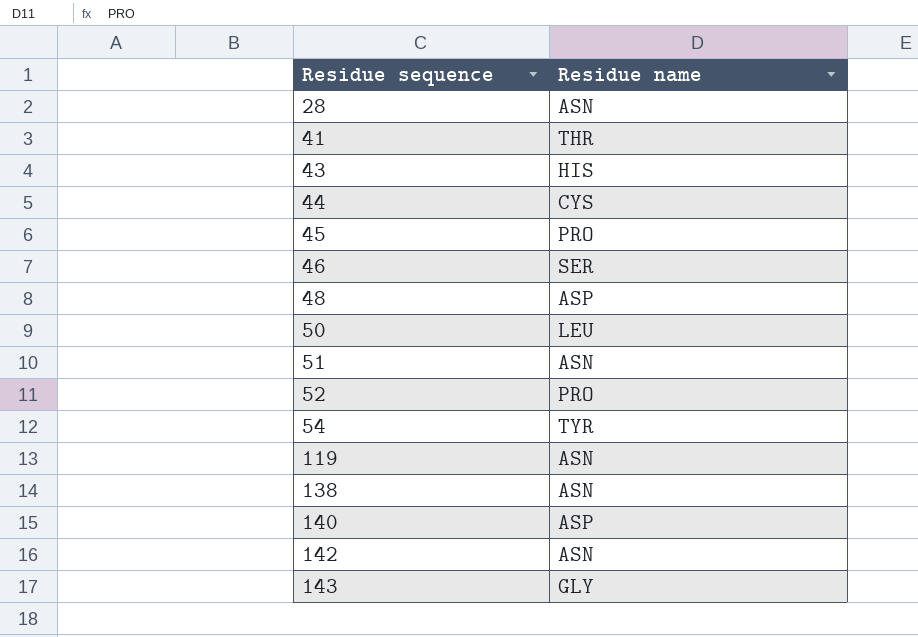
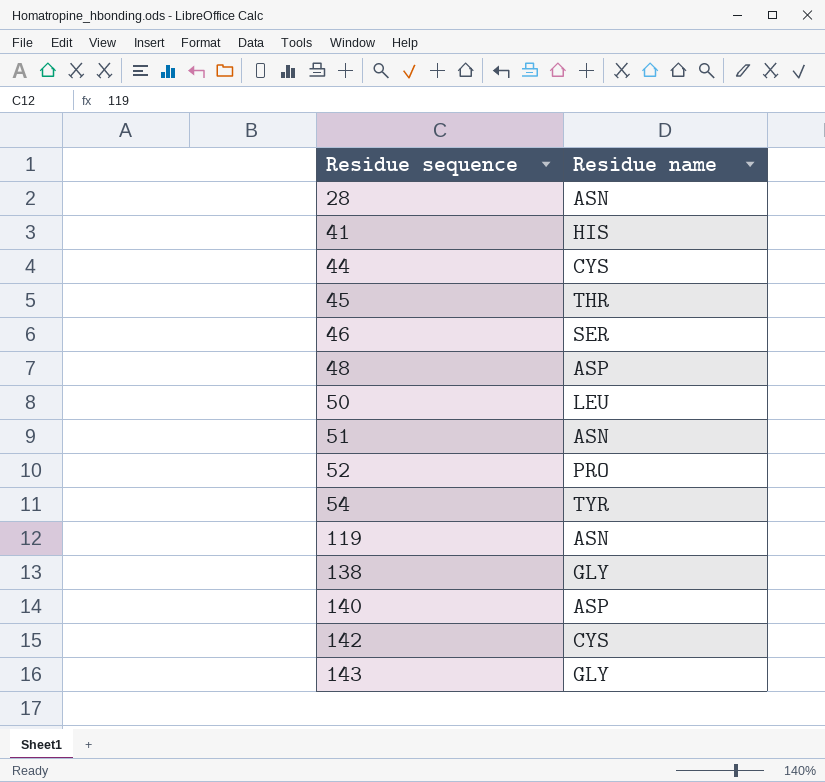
row 43: HIS -> none
41 | Residue name: THR -> HIS
45 | Residue name: PRO -> THR
138 | Residue name: ASN -> GLY
142 | Residue name: ASN -> CYS

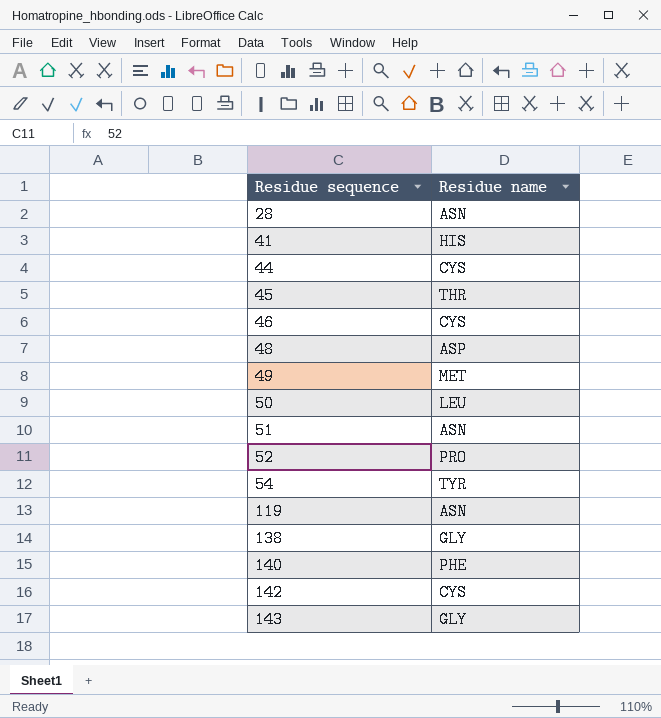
46 | Residue name: SER -> CYS
row 49: none -> MET
140 | Residue name: ASP -> PHE

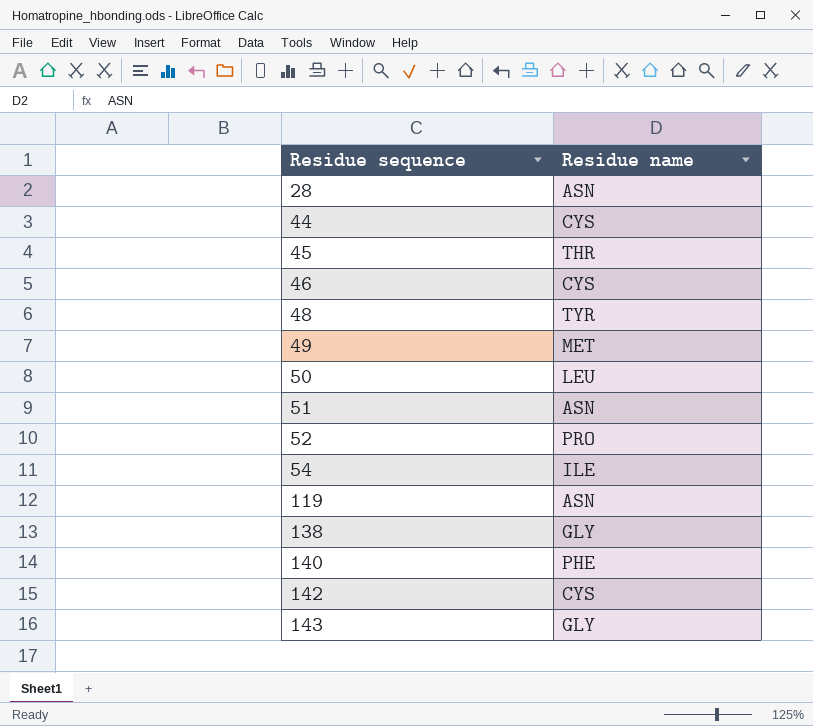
row 41: HIS -> none
48 | Residue name: ASP -> TYR
54 | Residue name: TYR -> ILE

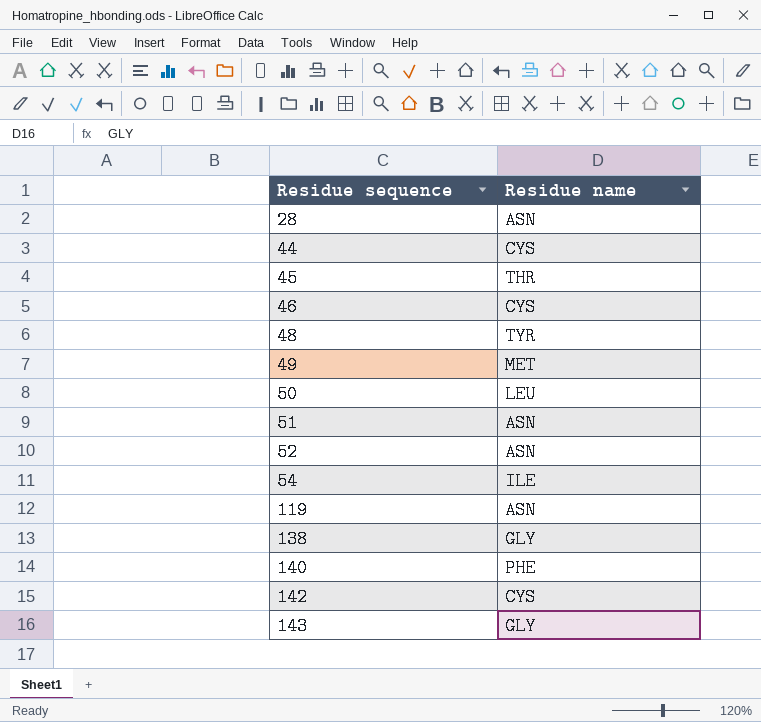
52 | Residue name: PRO -> ASN

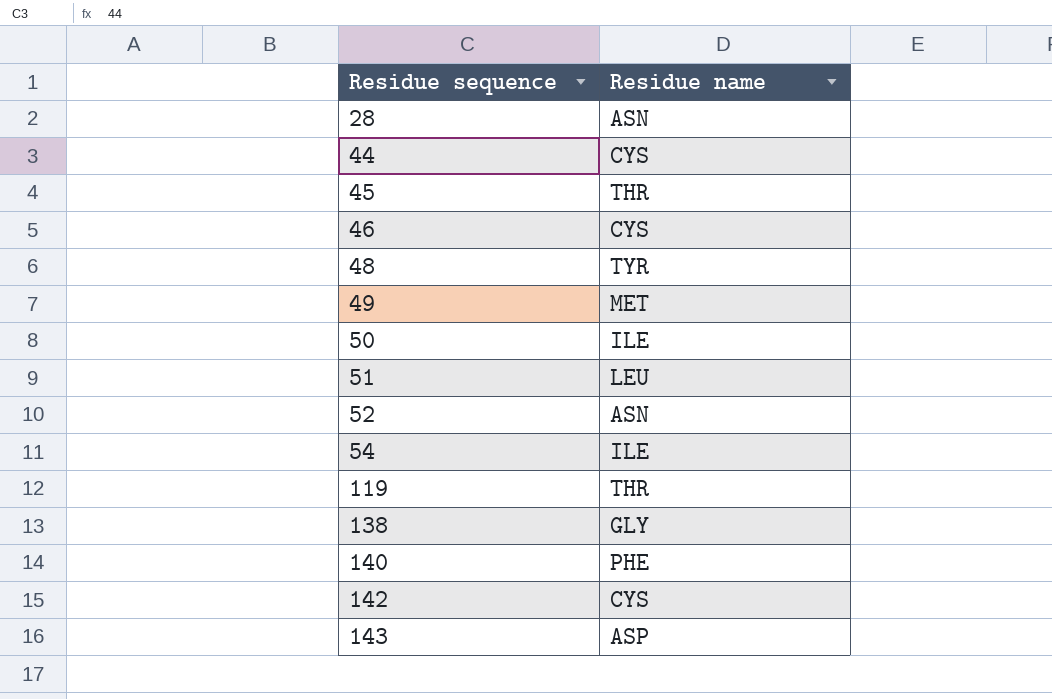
50 | Residue name: LEU -> ILE
51 | Residue name: ASN -> LEU
119 | Residue name: ASN -> THR
143 | Residue name: GLY -> ASP

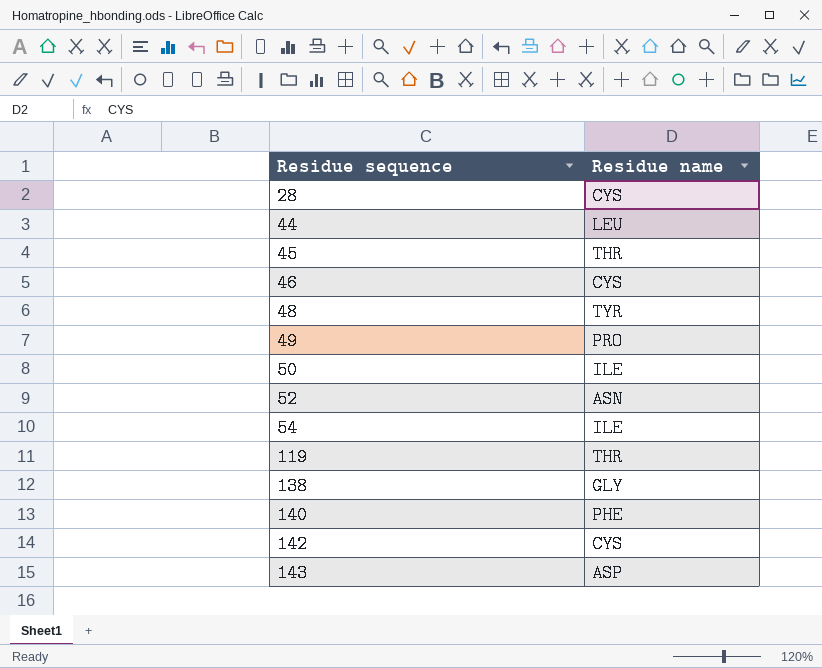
row 51: LEU -> none
28 | Residue name: ASN -> CYS
44 | Residue name: CYS -> LEU
49 | Residue name: MET -> PRO

